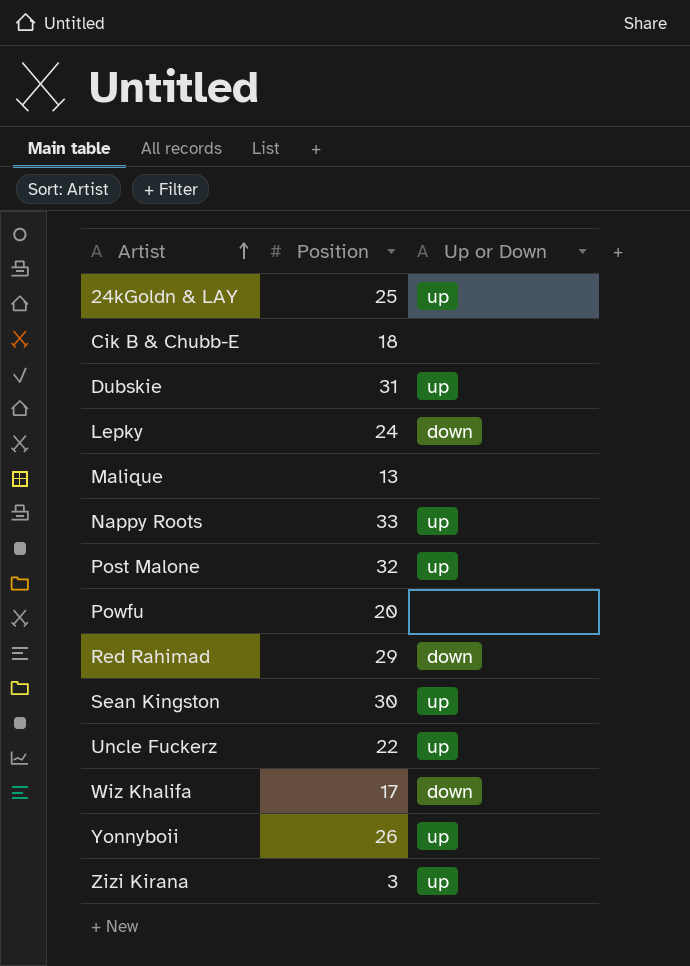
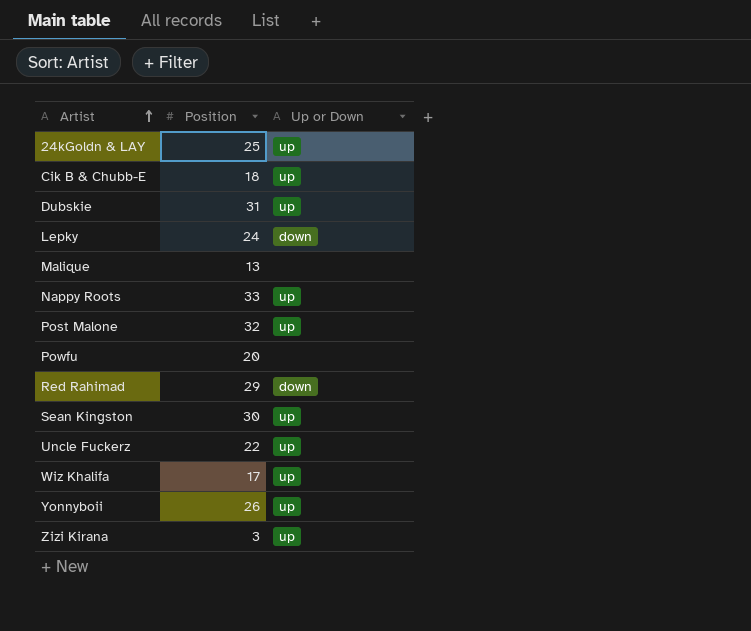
Cik B & Chubb-E | Up or Down: none -> up
Wiz Khalifa | Up or Down: down -> up

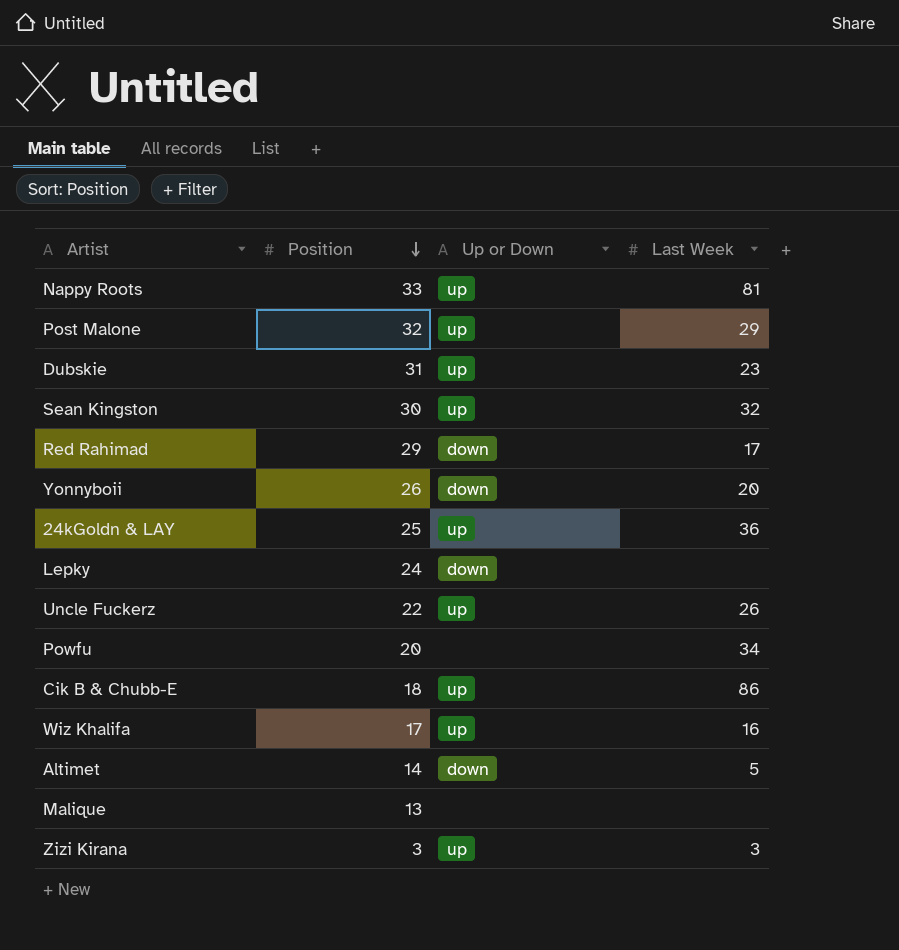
row order: Artist ascending -> Position descending
column Last Week | position: none -> 4
Yonnyboii | Up or Down: up -> down
row Altimet: none -> 14 | down | 5

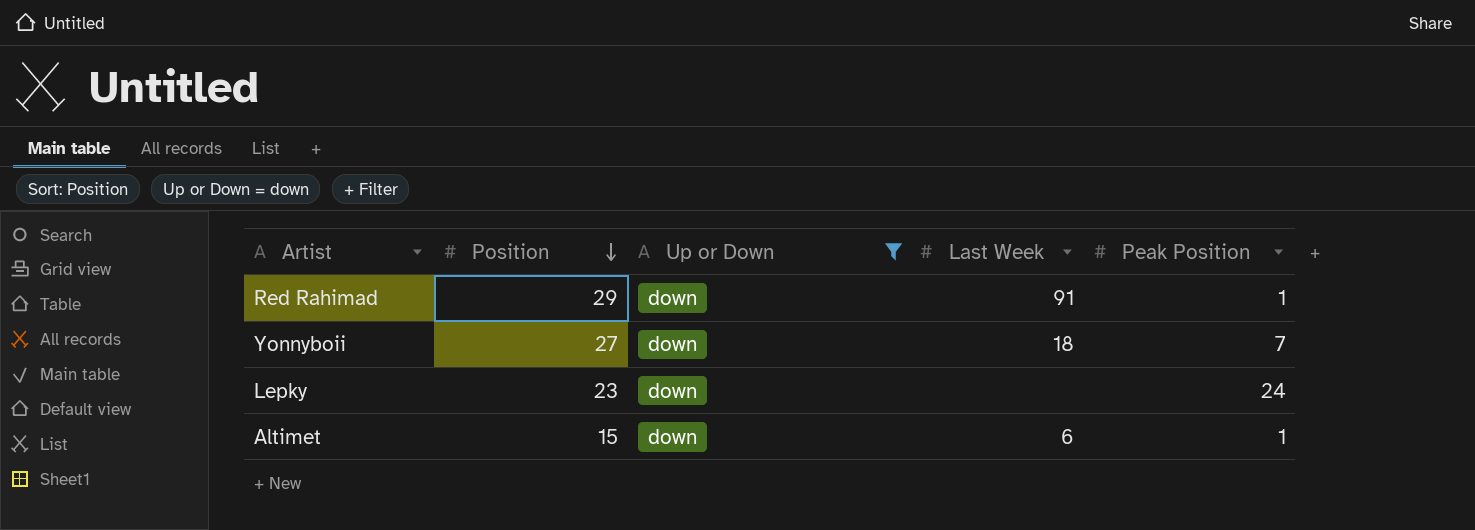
filter: none -> Up or Down = down
column Peak Position | position: none -> 5
Red Rahimad | Last Week: 17 -> 91
Yonnyboii | Position: 26 -> 27
Yonnyboii | Last Week: 20 -> 18
Lepky | Position: 24 -> 23
Altimet | Position: 14 -> 15
Altimet | Last Week: 5 -> 6

